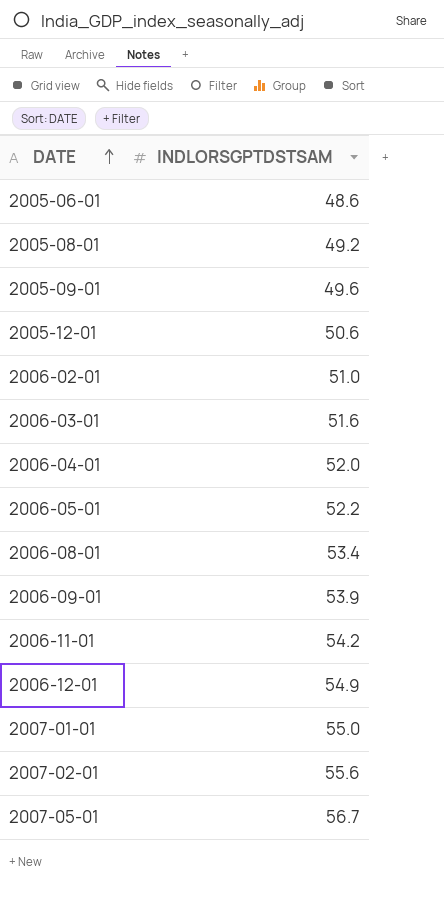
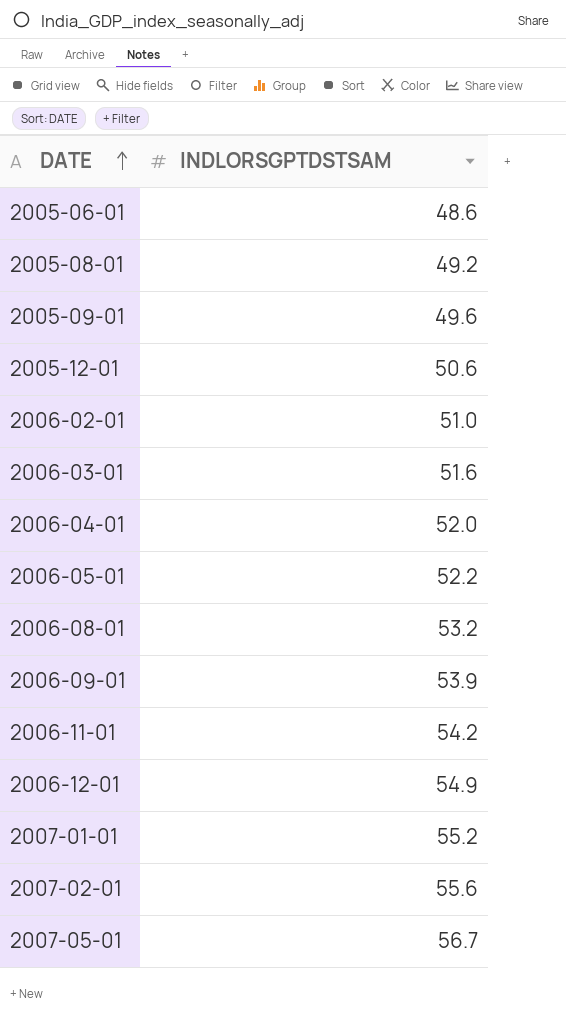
2006-08-01 | INDLORSGPTDSTSAM: 53.4 -> 53.2
2007-01-01 | INDLORSGPTDSTSAM: 55.0 -> 55.2

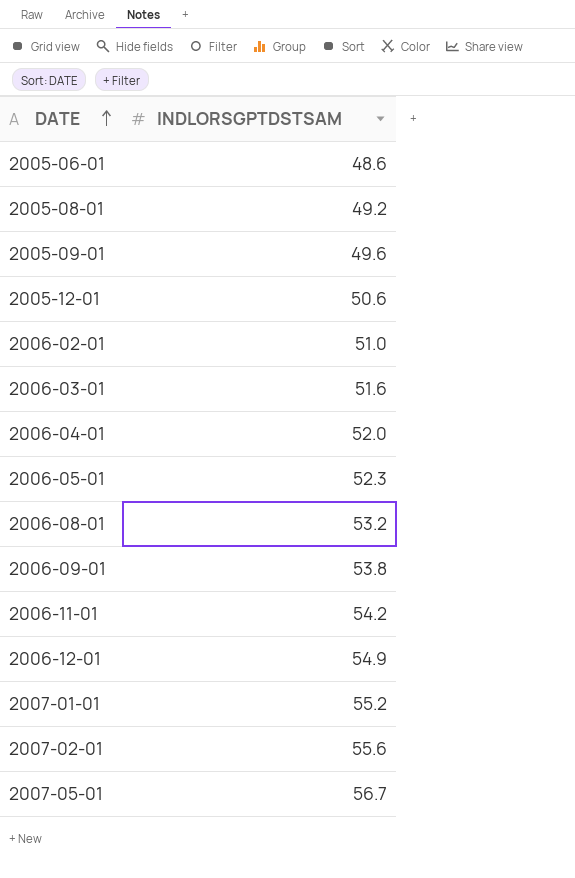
2006-05-01 | INDLORSGPTDSTSAM: 52.2 -> 52.3
2006-09-01 | INDLORSGPTDSTSAM: 53.9 -> 53.8

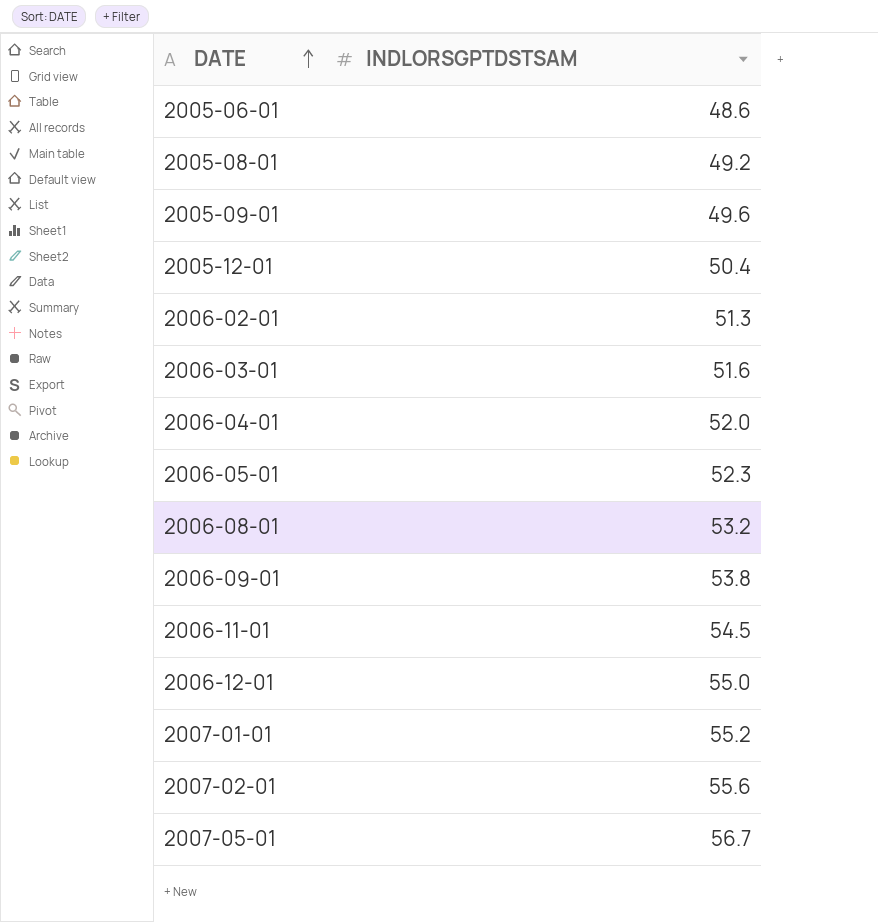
2005-12-01 | INDLORSGPTDSTSAM: 50.6 -> 50.4
2006-02-01 | INDLORSGPTDSTSAM: 51.0 -> 51.3
2006-11-01 | INDLORSGPTDSTSAM: 54.2 -> 54.5
2006-12-01 | INDLORSGPTDSTSAM: 54.9 -> 55.0

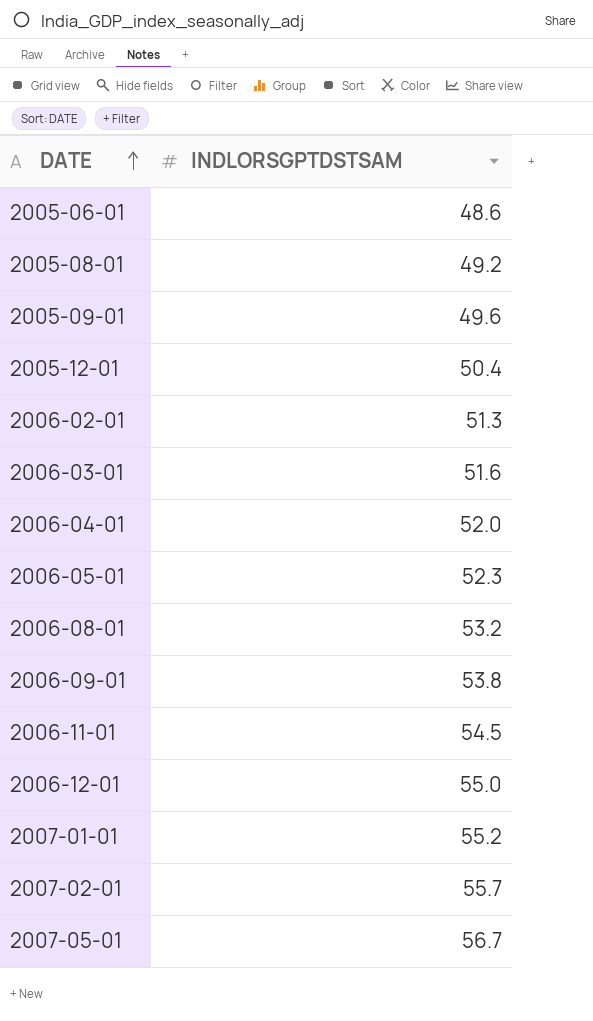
2007-02-01 | INDLORSGPTDSTSAM: 55.6 -> 55.7

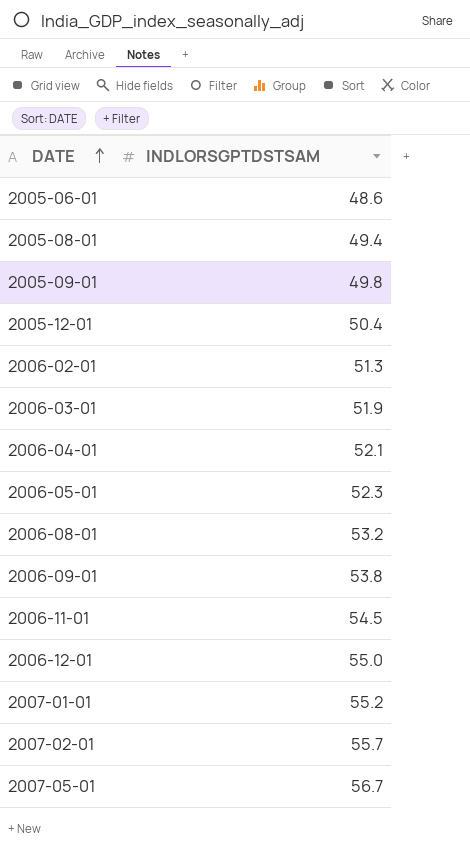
2005-08-01 | INDLORSGPTDSTSAM: 49.2 -> 49.4
2005-09-01 | INDLORSGPTDSTSAM: 49.6 -> 49.8
2006-03-01 | INDLORSGPTDSTSAM: 51.6 -> 51.9
2006-04-01 | INDLORSGPTDSTSAM: 52.0 -> 52.1

